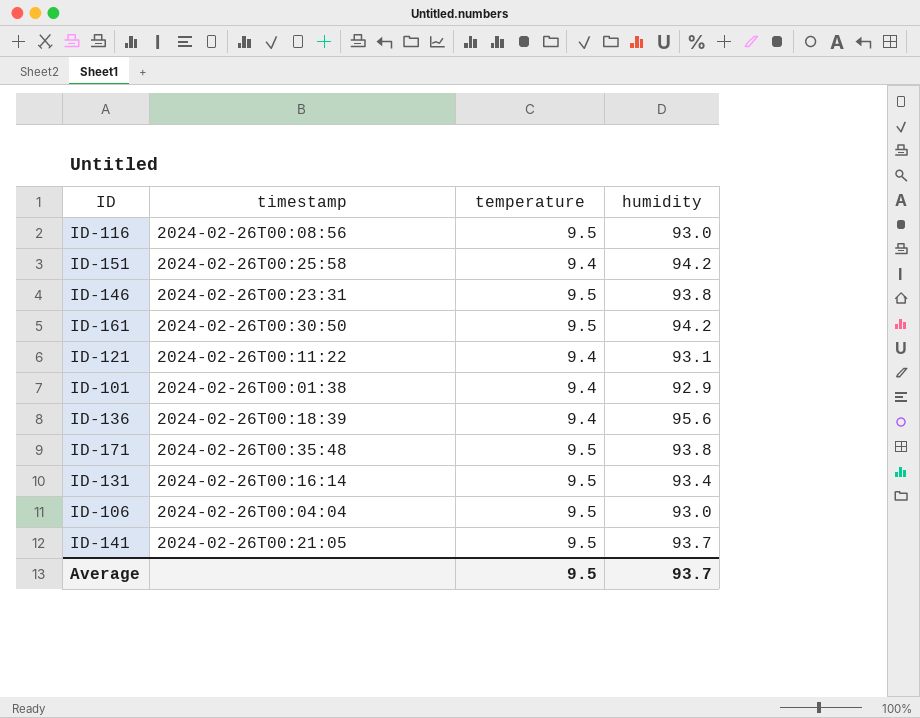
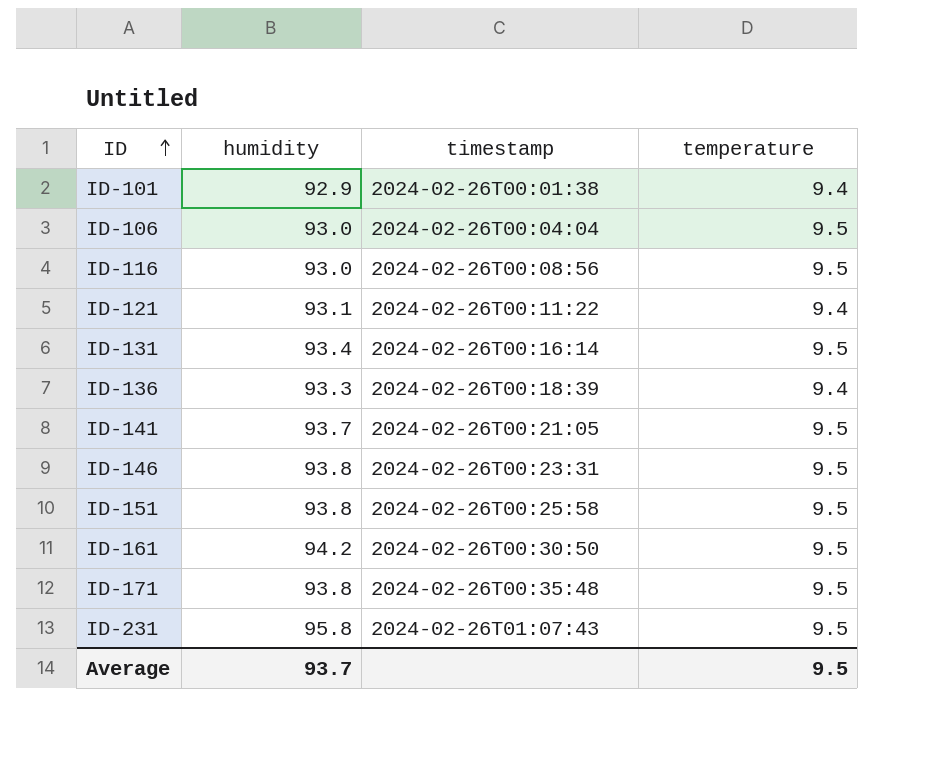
row order: none -> ID ascending
column humidity | position: 4 -> 2
ID-136 | humidity: 95.6 -> 93.3
ID-151 | humidity: 94.2 -> 93.8
ID-151 | temperature: 9.4 -> 9.5
row ID-231: none -> 95.8 | 2024-02-26T01:07:43 | 9.5

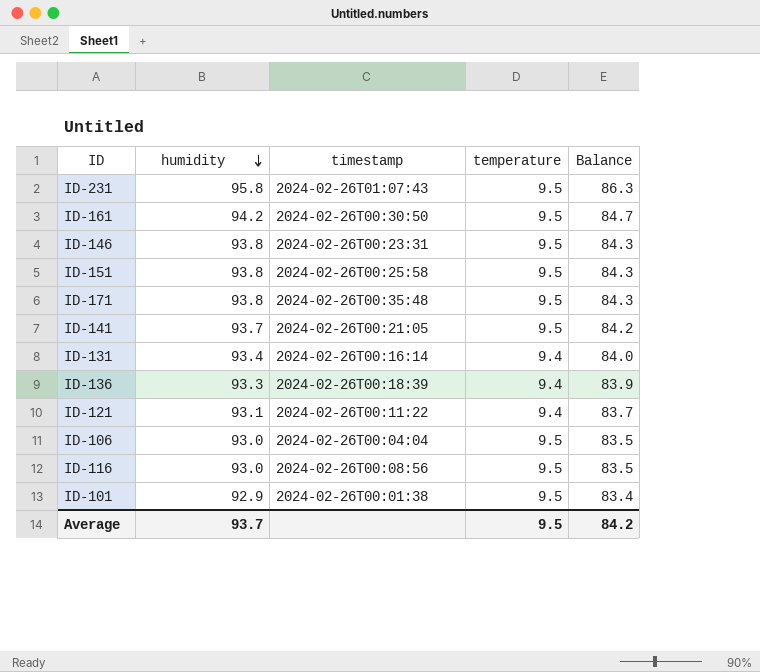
row order: ID ascending -> humidity descending
column Balance | formula: none -> [humidity] - [temperature]
ID-131 | temperature: 9.5 -> 9.4
ID-101 | temperature: 9.4 -> 9.5

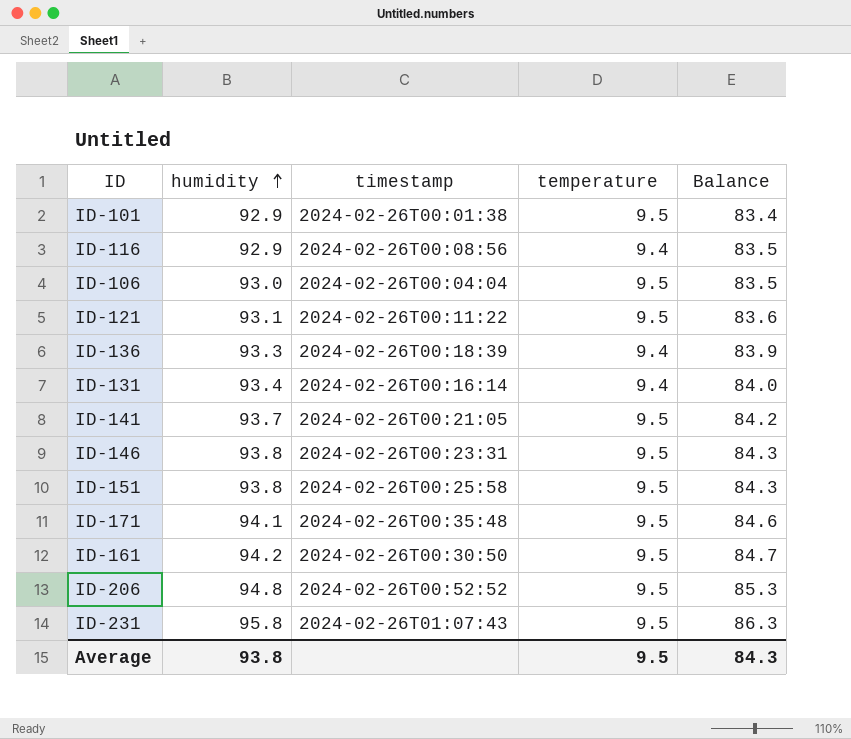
row order: humidity descending -> humidity ascending
ID-116 | humidity: 93.0 -> 92.9
ID-116 | temperature: 9.5 -> 9.4
ID-121 | temperature: 9.4 -> 9.5
ID-121 | Balance: 83.7 -> 83.6
ID-171 | humidity: 93.8 -> 94.1
ID-171 | Balance: 84.3 -> 84.6
row ID-206: none -> 94.8 | 2024-02-26T00:52:52 | 9.5 | 85.3
Average | humidity: 93.7 -> 93.8
Average | Balance: 84.2 -> 84.3

